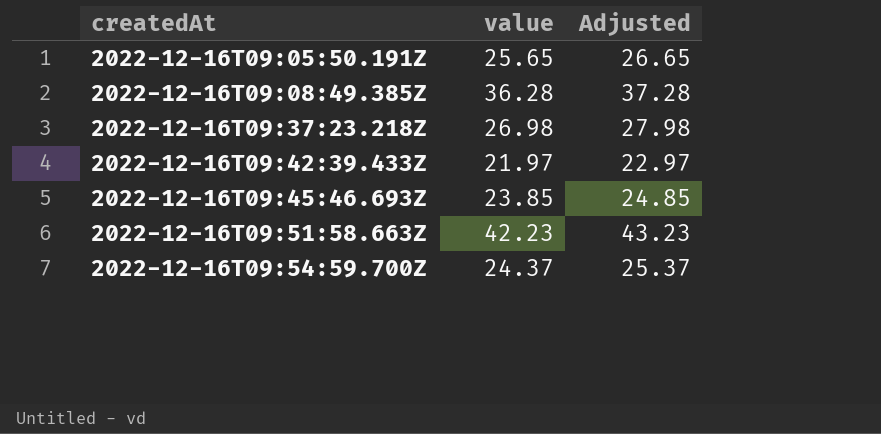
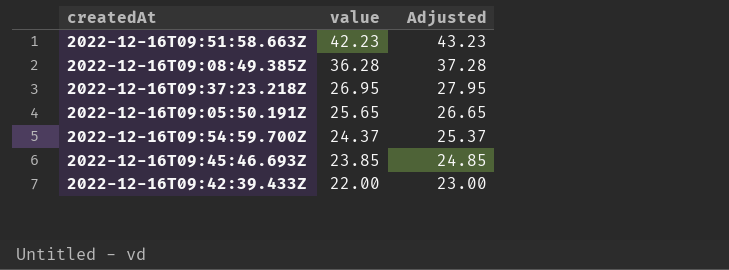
row order: createdAt ascending -> value descending
2022-12-16T09:37:23.218Z | value: 26.98 -> 26.95
2022-12-16T09:37:23.218Z | Adjusted: 27.98 -> 27.95
2022-12-16T09:42:39.433Z | value: 21.97 -> 22.00
2022-12-16T09:42:39.433Z | Adjusted: 22.97 -> 23.00

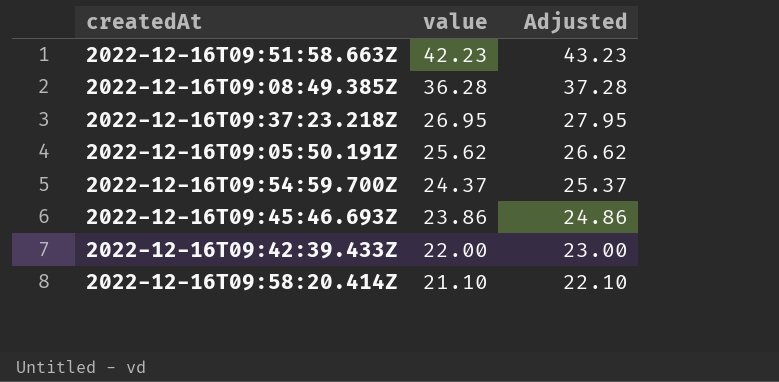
2022-12-16T09:05:50.191Z | value: 25.65 -> 25.62
2022-12-16T09:05:50.191Z | Adjusted: 26.65 -> 26.62
2022-12-16T09:45:46.693Z | value: 23.85 -> 23.86
2022-12-16T09:45:46.693Z | Adjusted: 24.85 -> 24.86
row 2022-12-16T09:58:20.414Z: none -> 21.10 | 22.10

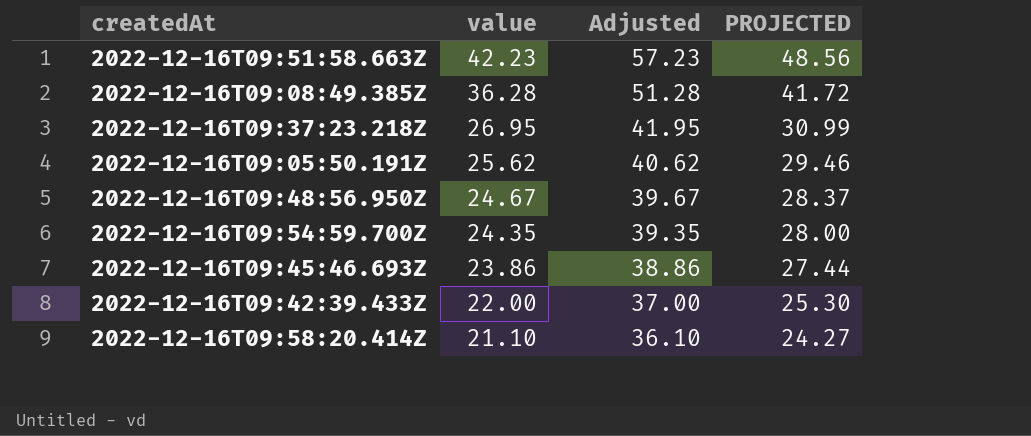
column Adjusted | formula: [value] + 1 -> [value] + 15
column PROJECTED | formula: none -> [value] * 1.15
row 2022-12-16T09:48:56.950Z: none -> 24.67 | 39.67 | 28.37
2022-12-16T09:54:59.700Z | value: 24.37 -> 24.35

